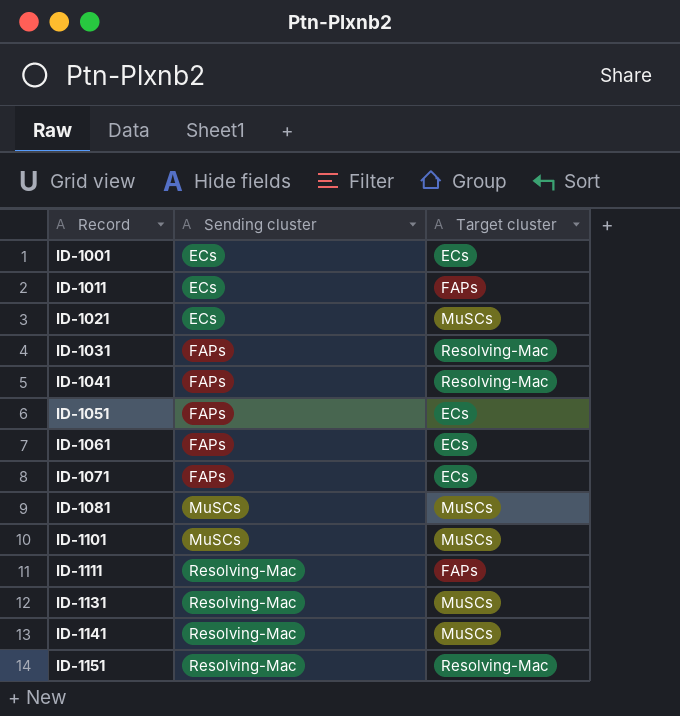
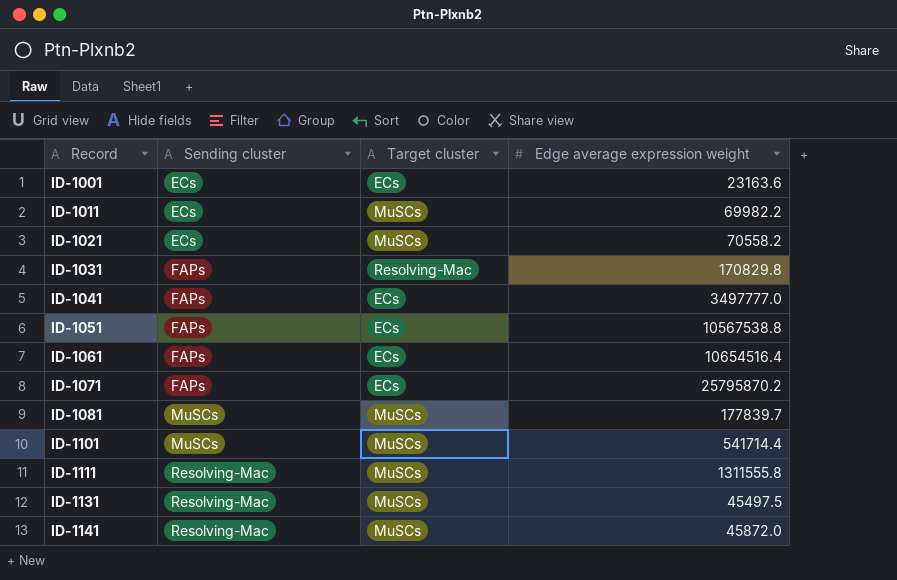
column Edge average expression weight | position: none -> 4
row ID-1151: Resolving-Mac | Resolving-Mac -> none
ID-1011 | Target cluster: FAPs -> MuSCs
ID-1041 | Target cluster: Resolving-Mac -> ECs
ID-1111 | Target cluster: FAPs -> MuSCs

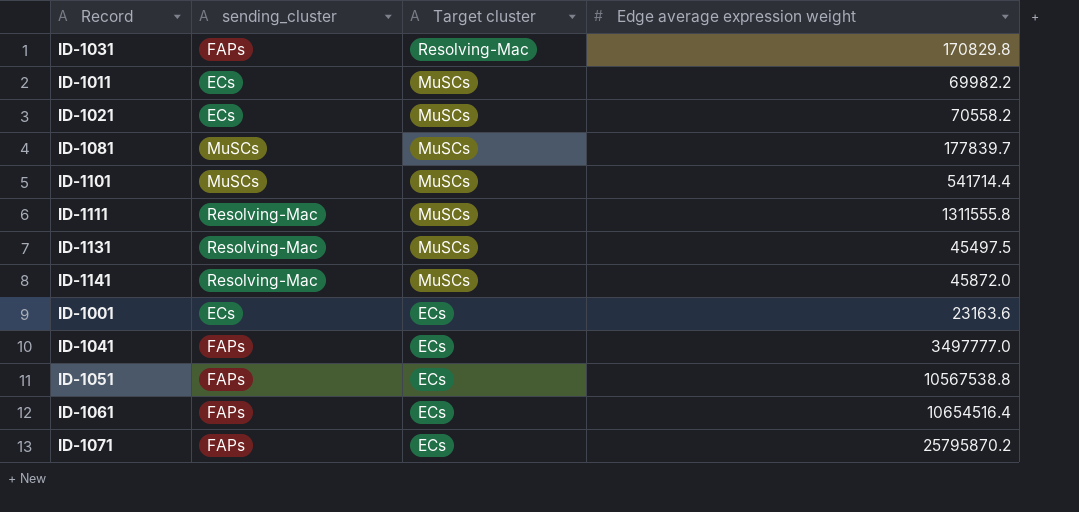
row order: Record ascending -> Target cluster descending
column name: Sending cluster -> sending_cluster

